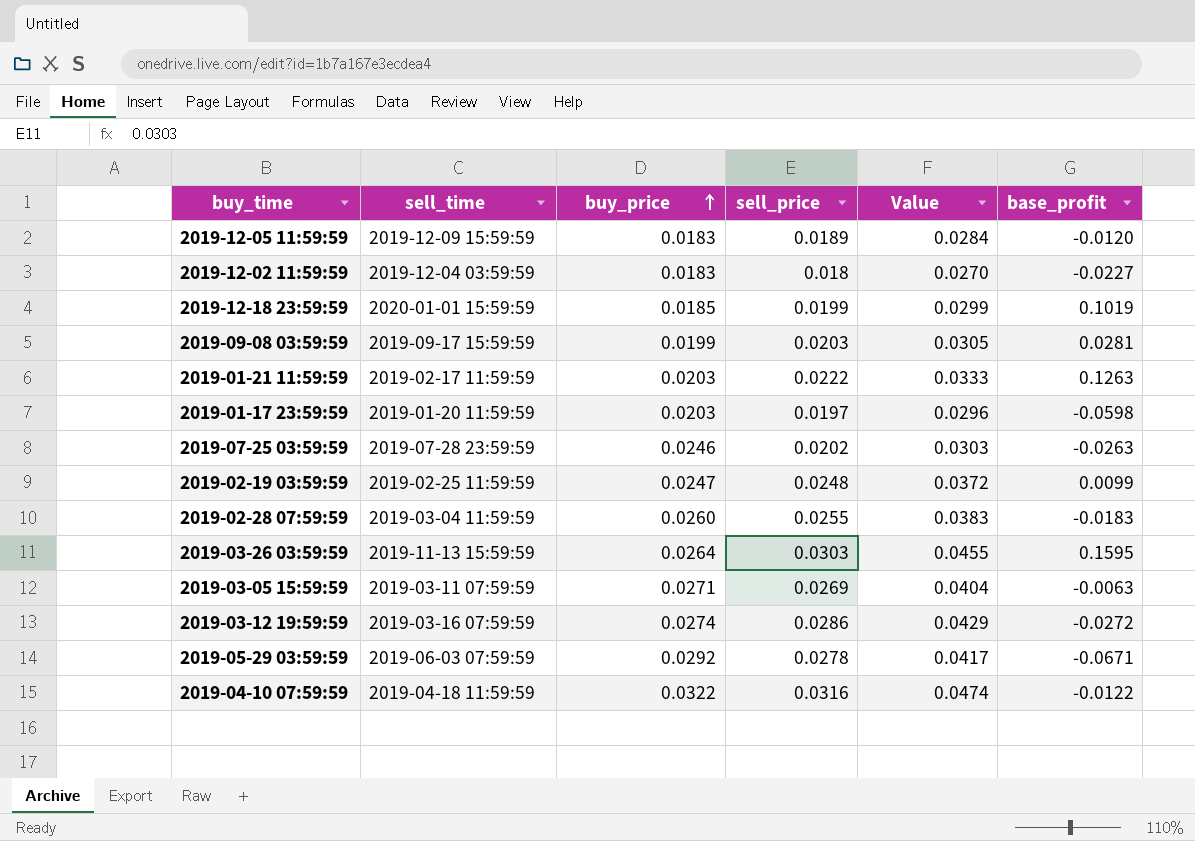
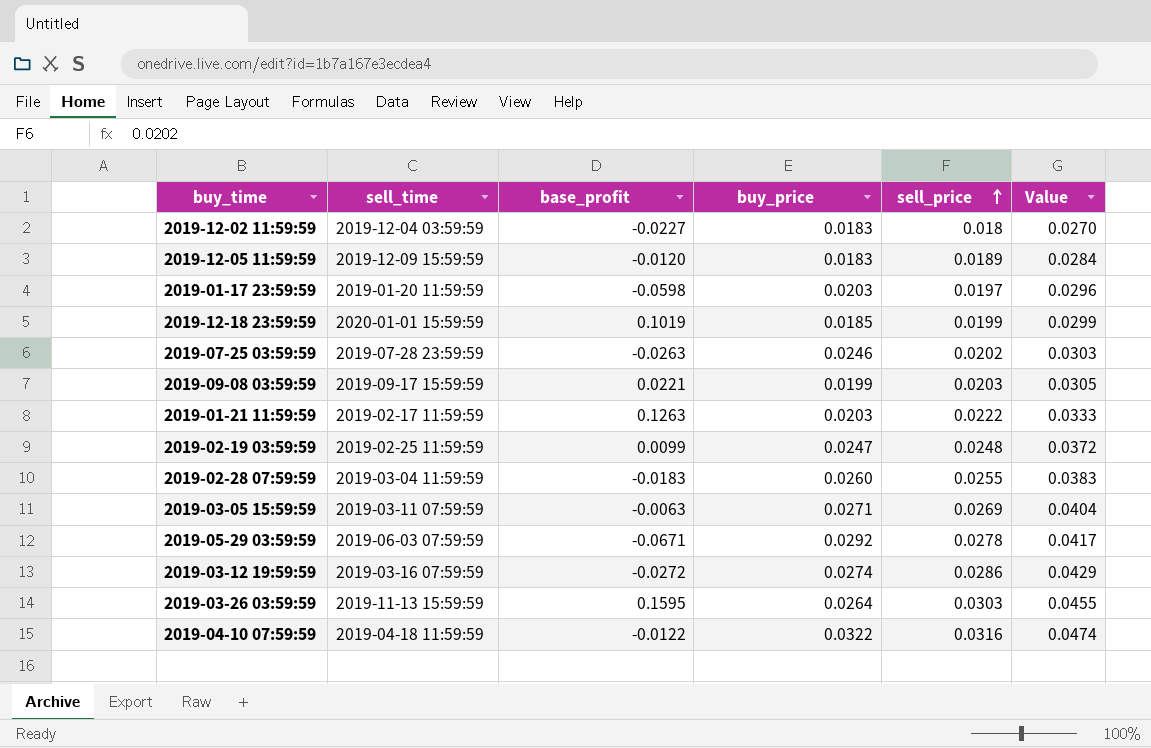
row order: buy_price ascending -> sell_price ascending
column base_profit | position: 6 -> 3
2019-09-08 03:59:59 | base_profit: 0.0281 -> 0.0221

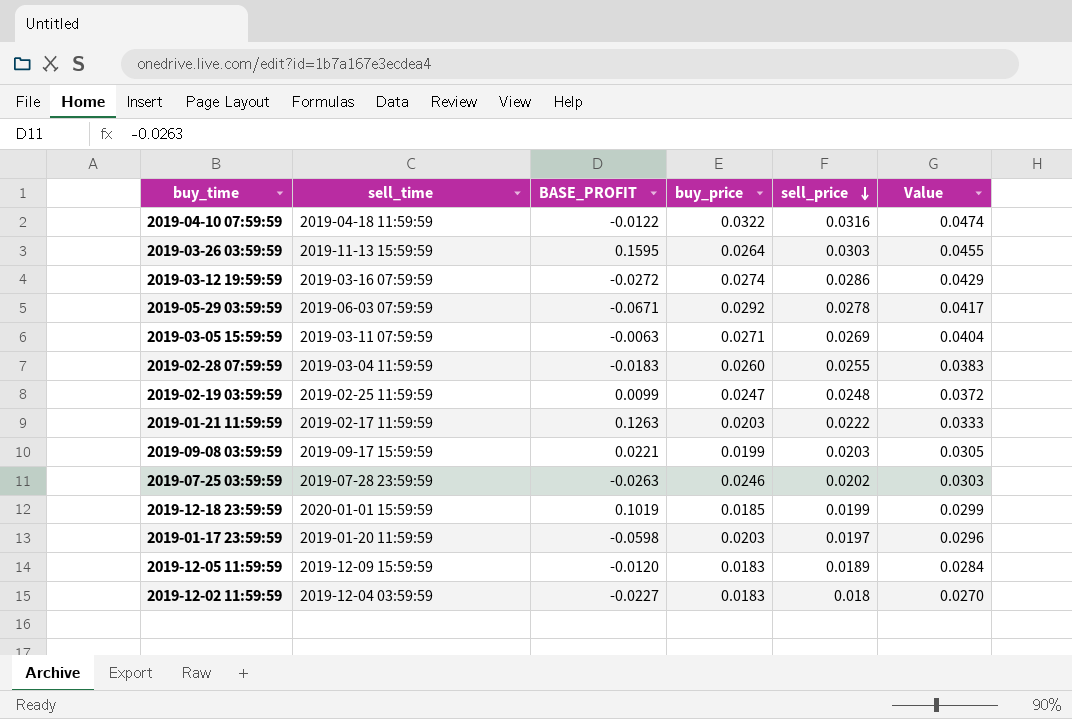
row order: sell_price ascending -> sell_price descending
column name: base_profit -> BASE_PROFIT

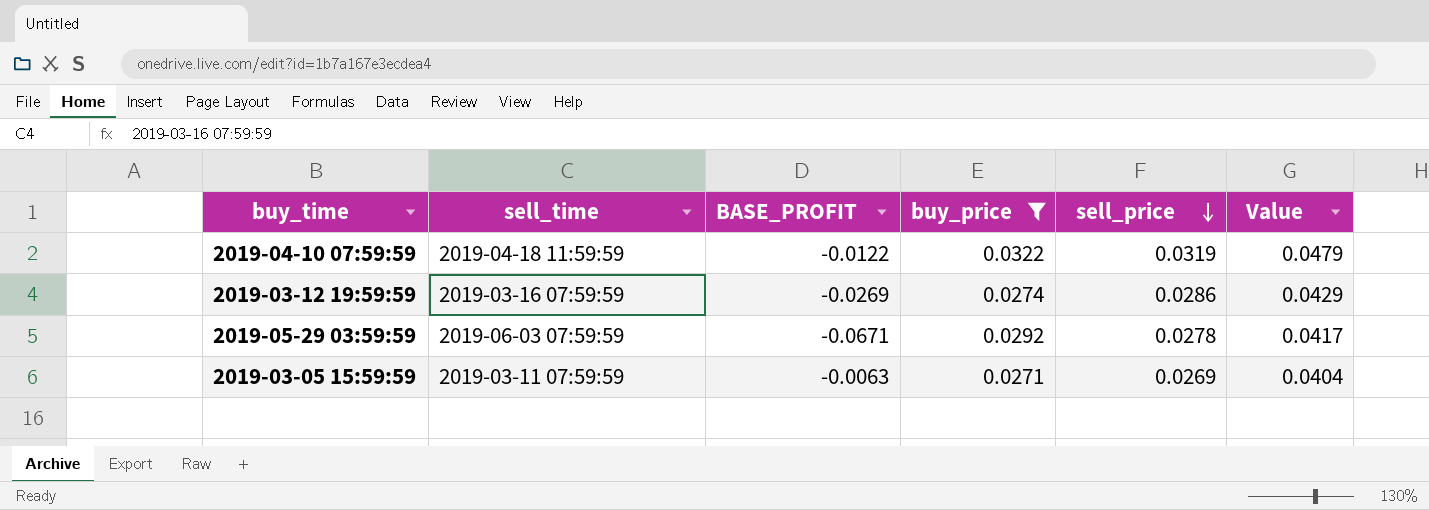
filter: none -> buy_price >= 0.0271
2019-04-10 07:59:59 | sell_price: 0.0316 -> 0.0319
2019-04-10 07:59:59 | Value: 0.0474 -> 0.0479
2019-03-12 19:59:59 | BASE_PROFIT: -0.0272 -> -0.0269

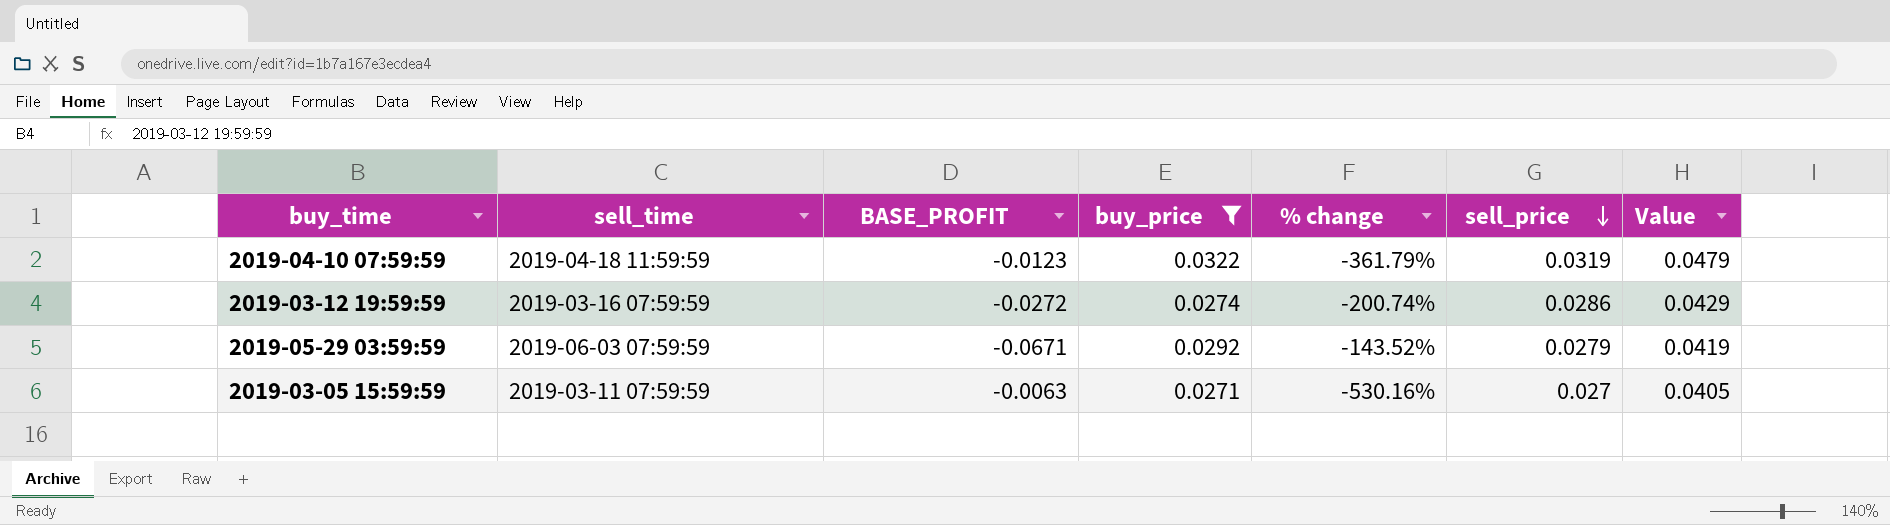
column % change | formula: none -> ([buy_price] - [BASE_PROFIT]) / [BASE_PROFIT]
2019-04-10 07:59:59 | BASE_PROFIT: -0.0122 -> -0.0123
2019-03-12 19:59:59 | BASE_PROFIT: -0.0269 -> -0.0272
2019-05-29 03:59:59 | sell_price: 0.0278 -> 0.0279
2019-05-29 03:59:59 | Value: 0.0417 -> 0.0419
2019-03-05 15:59:59 | sell_price: 0.0269 -> 0.027
2019-03-05 15:59:59 | Value: 0.0404 -> 0.0405

